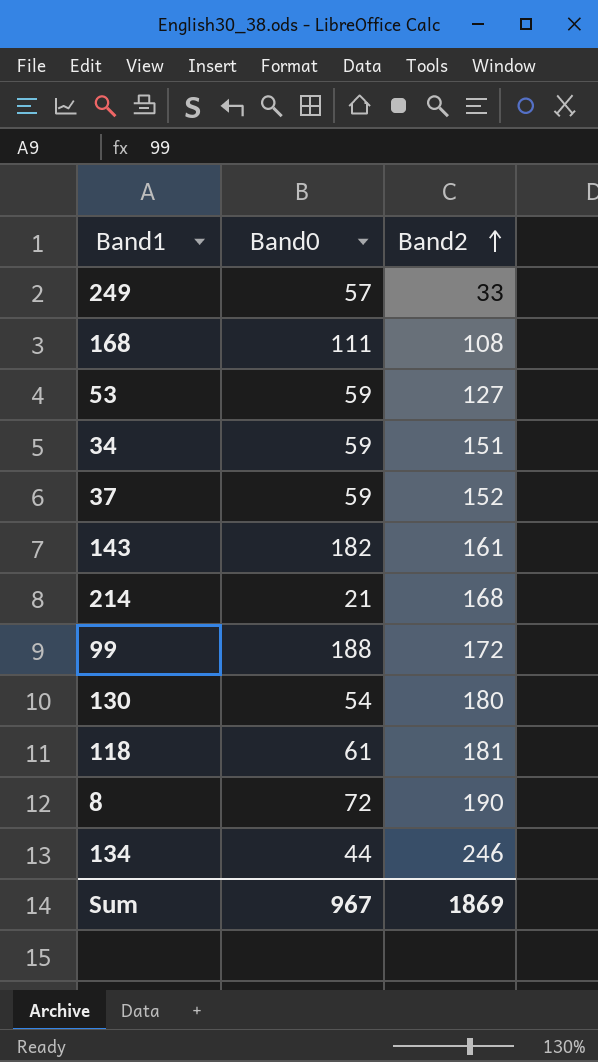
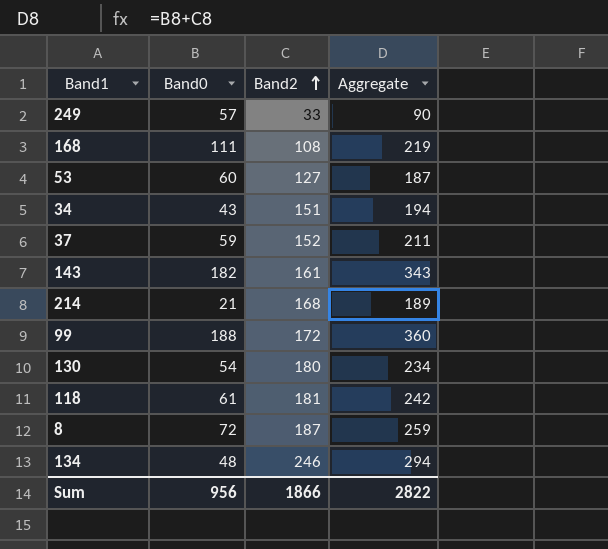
column Aggregate | formula: none -> [Band0] + [Band2]
53 | Band0: 59 -> 60
34 | Band0: 59 -> 43
8 | Band2: 190 -> 187
134 | Band0: 44 -> 48
Sum | Band0: 967 -> 956
Sum | Band2: 1869 -> 1866

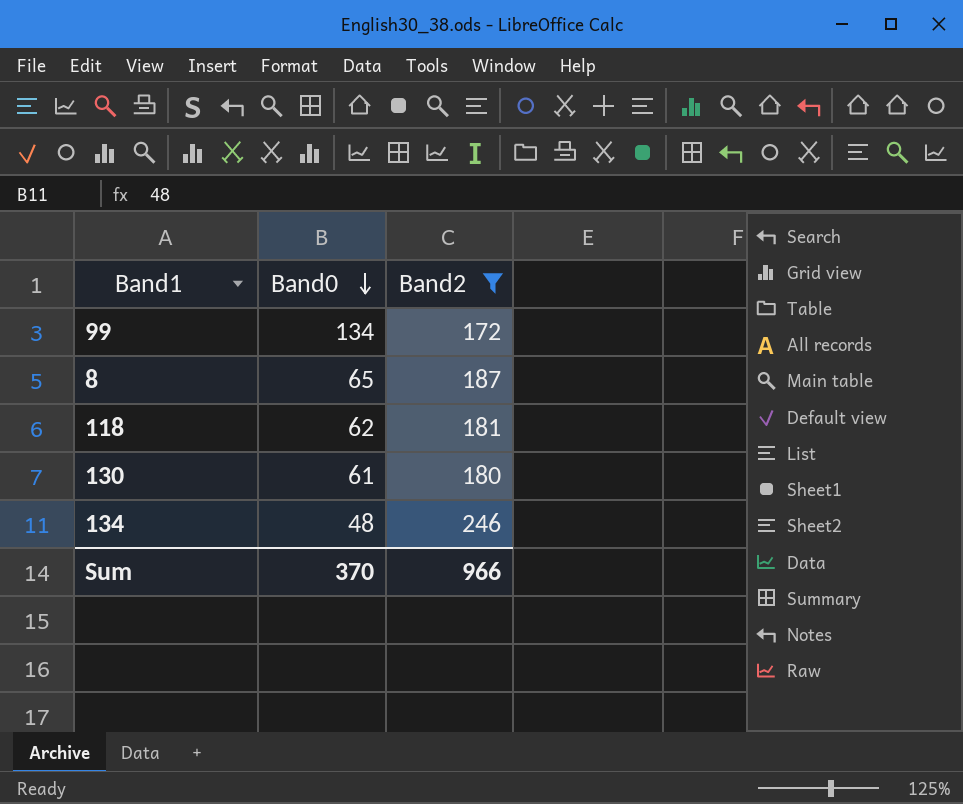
filter: none -> Band2 >= 172
row order: Band2 ascending -> Band0 descending
column Aggregate | formula: [Band0] + [Band2] -> none
99 | Band0: 188 -> 134
8 | Band0: 72 -> 65
118 | Band0: 61 -> 62
130 | Band0: 54 -> 61
Sum | Band0: 956 -> 370
Sum | Band2: 1866 -> 966

